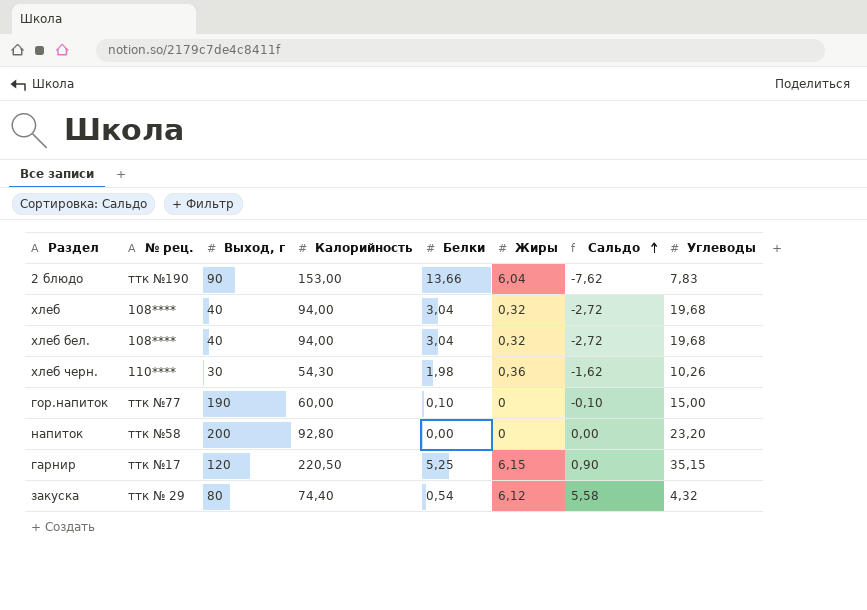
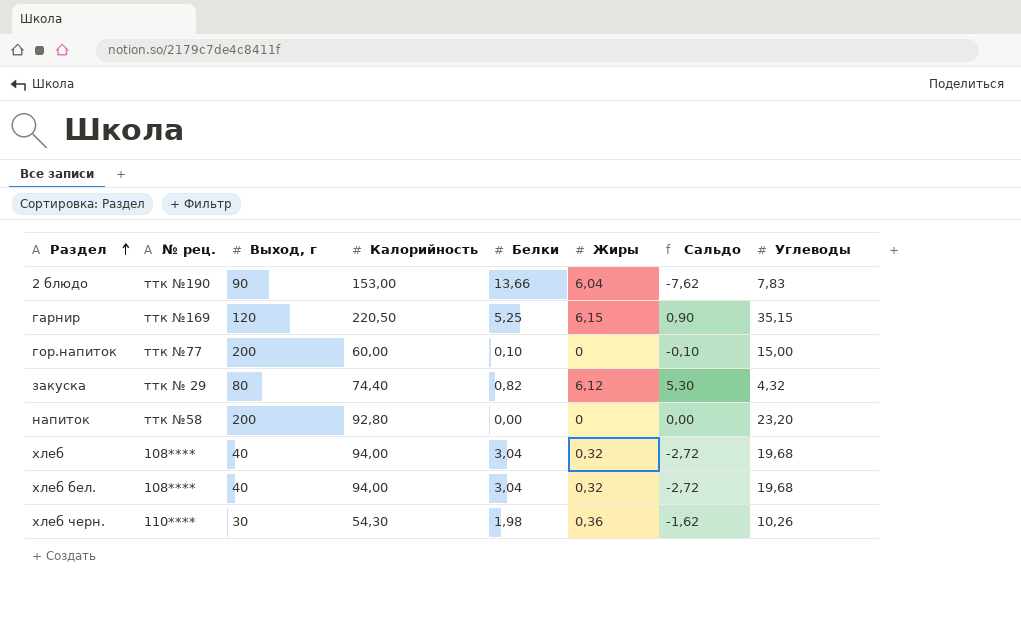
row order: Сальдо ascending -> Раздел ascending
гарнир | № рец.: ттк №17 -> ттк №169
гор.напиток | Выход, г: 190 -> 200
закуска | Белки: 0,54 -> 0,82
закуска | Сальдо: 5,58 -> 5,30

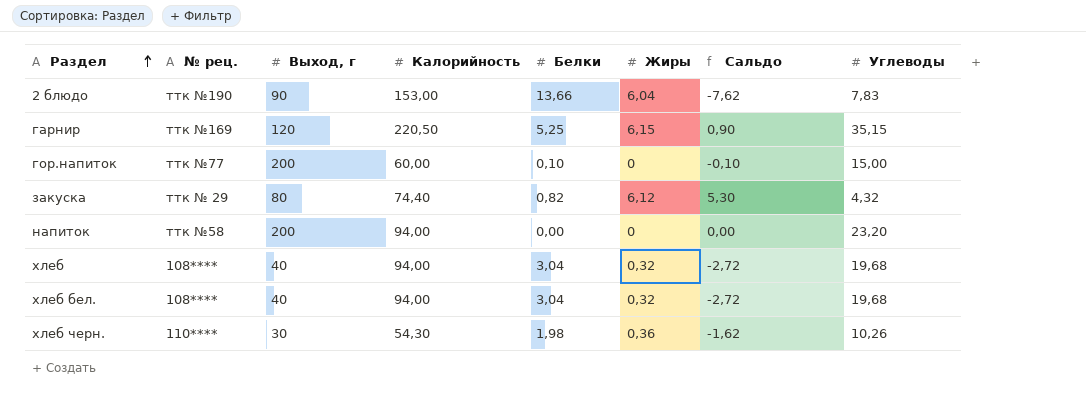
напиток | Калорийность: 92,80 -> 94,00

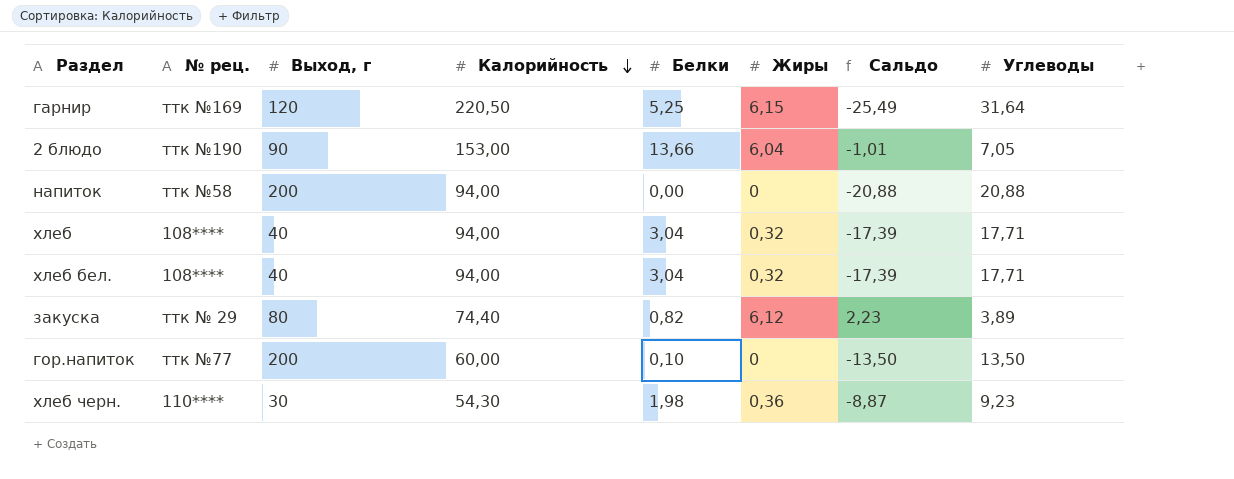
row order: Раздел ascending -> Калорийность descending
column Сальдо | formula: [Жиры] - [Белки] -> [Жиры] - [Углеводы]
гарнир | Углеводы: 35,15 -> 31,64
2 блюдо | Углеводы: 7,83 -> 7,05
напиток | Углеводы: 23,20 -> 20,88
хлеб | Углеводы: 19,68 -> 17,71
хлеб бел. | Углеводы: 19,68 -> 17,71
закуска | Углеводы: 4,32 -> 3,89
гор.напиток | Углеводы: 15,00 -> 13,50
хлеб черн. | Углеводы: 10,26 -> 9,23

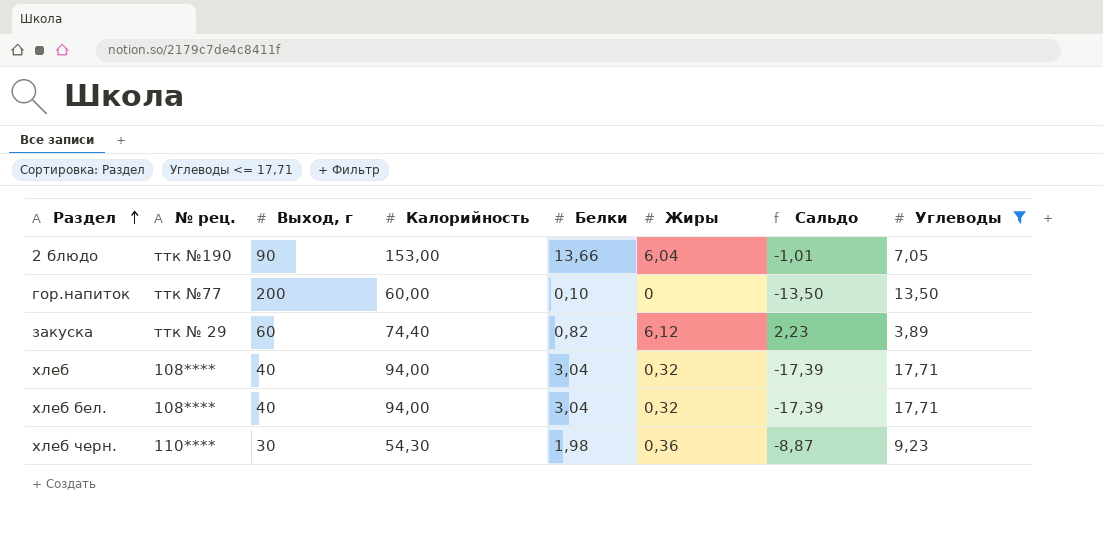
filter: none -> Углеводы <= 17,71
row order: Калорийность descending -> Раздел ascending
закуска | Выход, г: 80 -> 60

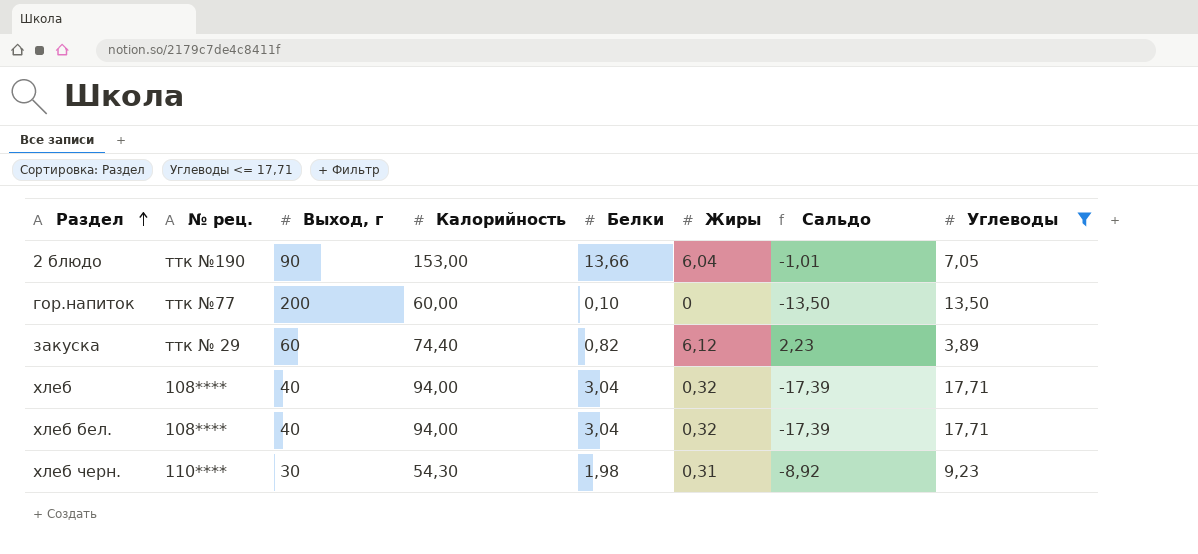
хлеб черн. | Жиры: 0,36 -> 0,31
хлеб черн. | Сальдо: -8,87 -> -8,92

